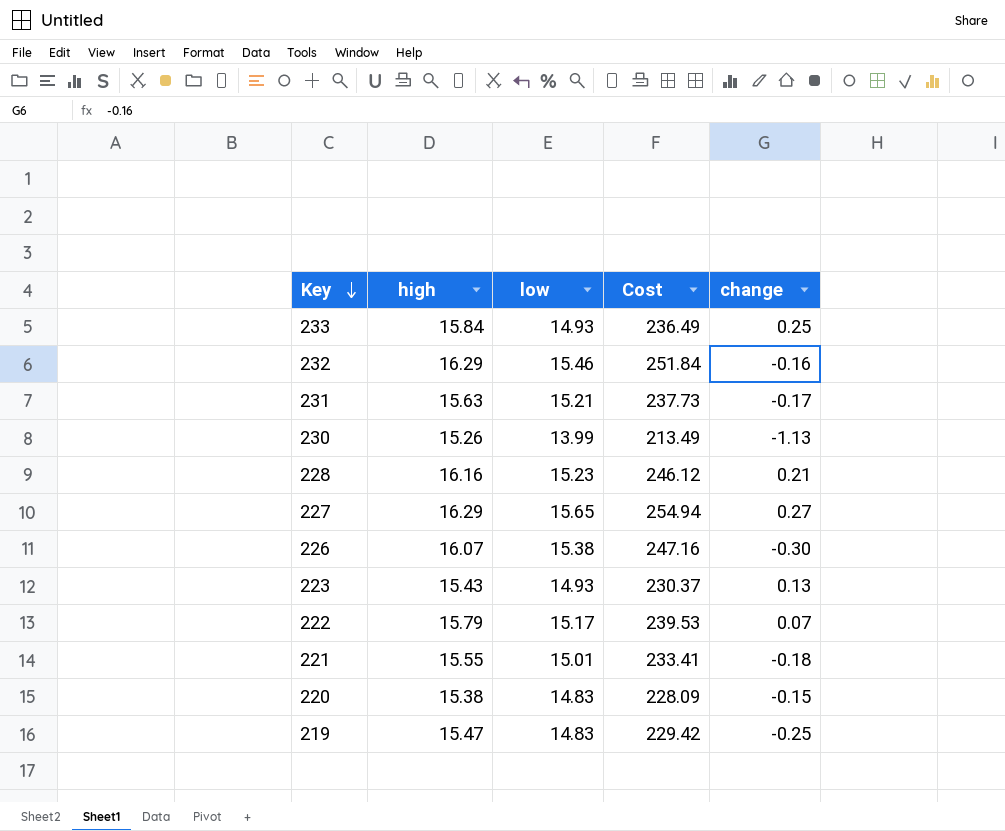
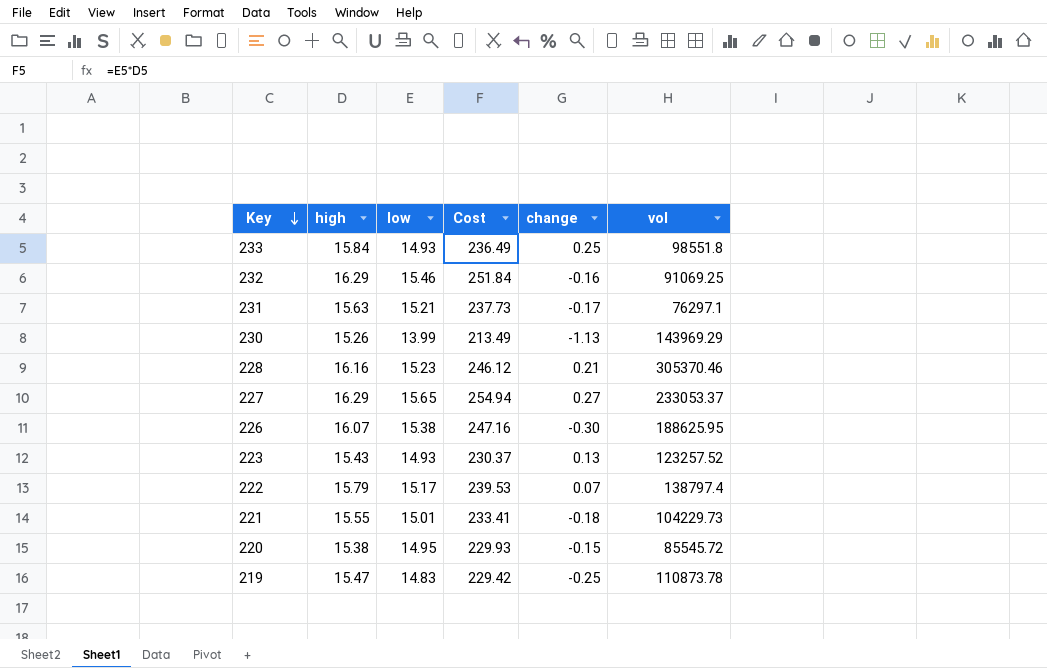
column vol | position: none -> 6
220 | low: 14.83 -> 14.95
220 | Cost: 228.09 -> 229.93

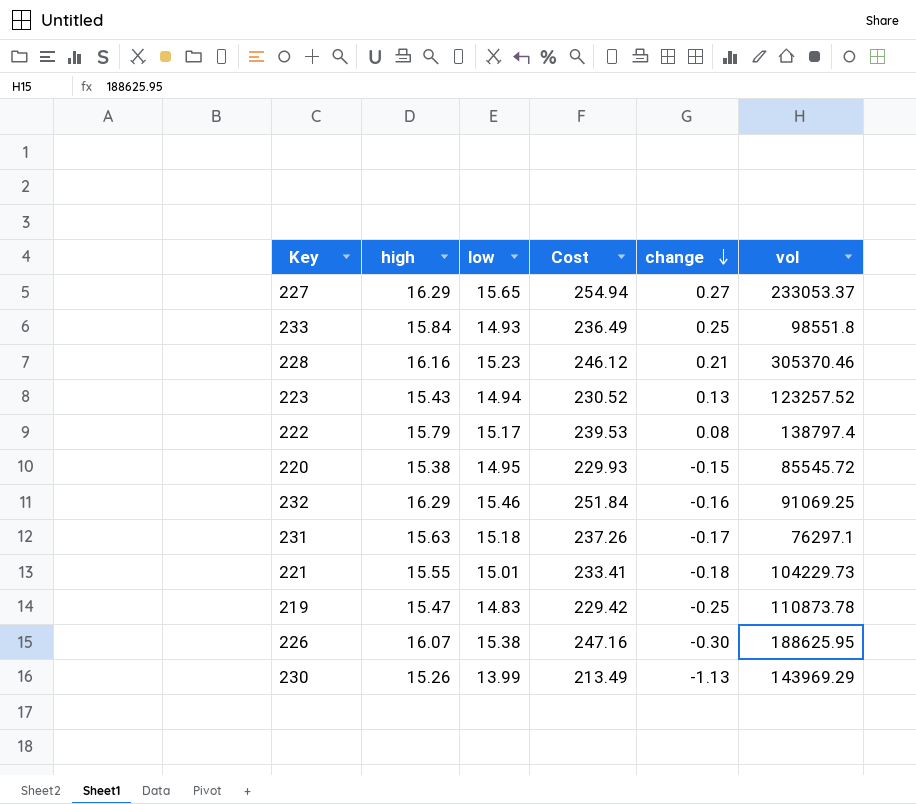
row order: Key descending -> change descending
223 | low: 14.93 -> 14.94
223 | Cost: 230.37 -> 230.52
222 | change: 0.07 -> 0.08
231 | low: 15.21 -> 15.18
231 | Cost: 237.73 -> 237.26

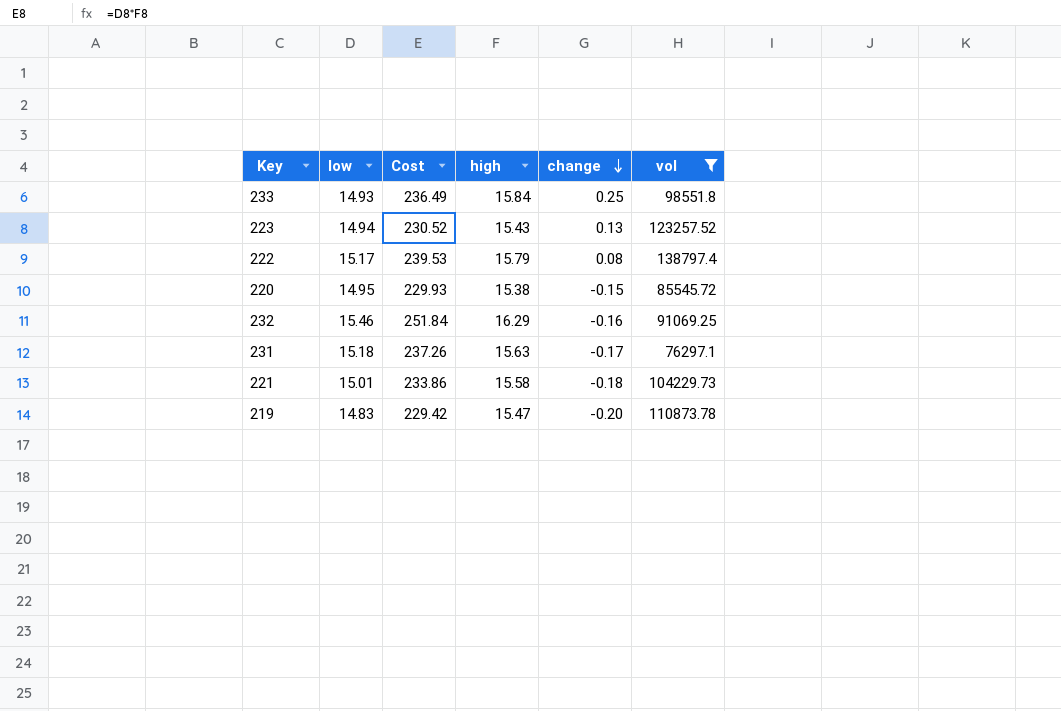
filter: none -> vol <= 138797.4
column high | position: 2 -> 4
221 | Cost: 233.41 -> 233.86
221 | high: 15.55 -> 15.58
219 | change: -0.25 -> -0.20

